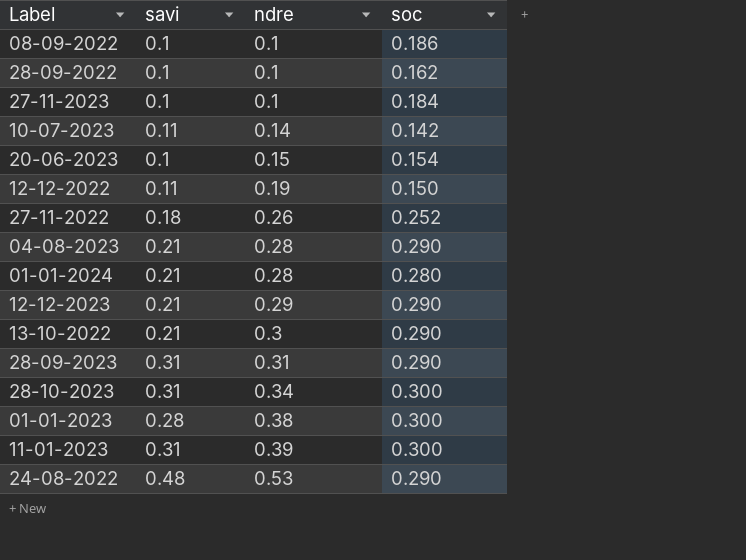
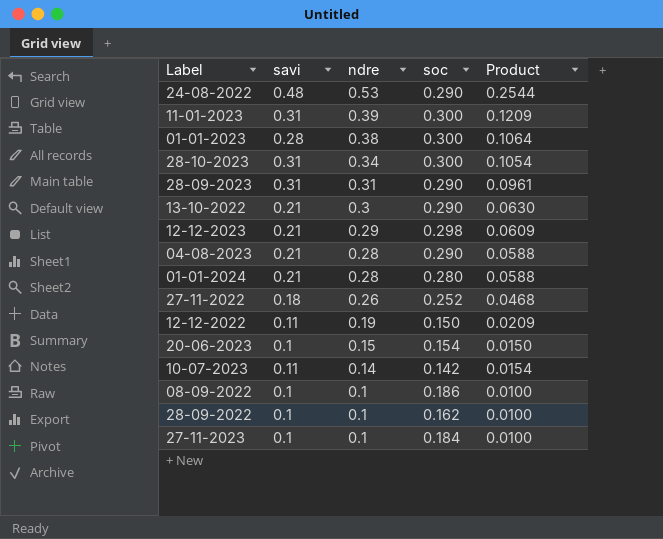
row order: ndre ascending -> ndre descending
column Product | formula: none -> [savi] * [ndre]
12-12-2023 | soc: 0.290 -> 0.298

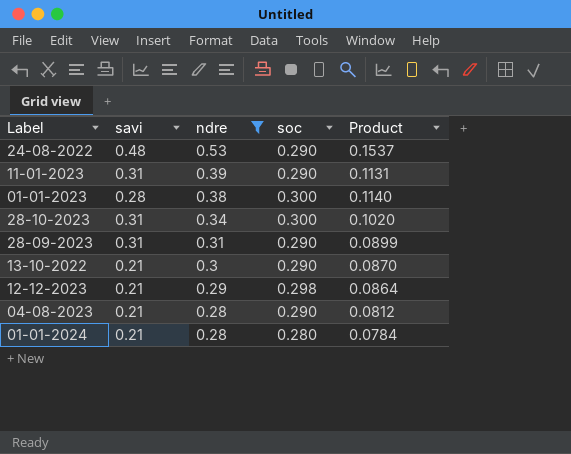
filter: none -> ndre >= 0.28
column Product | formula: [savi] * [ndre] -> [ndre] * [soc]
11-01-2023 | soc: 0.300 -> 0.290

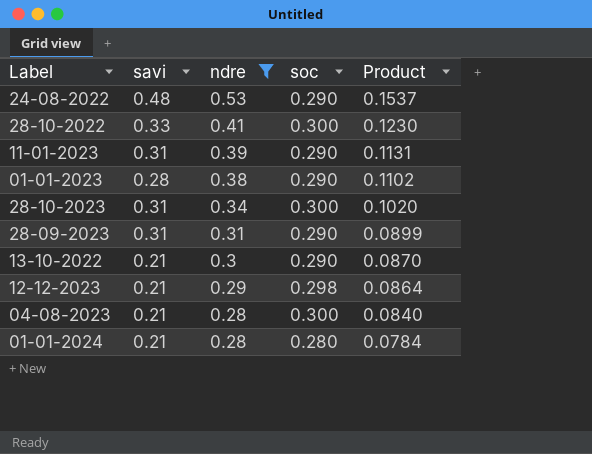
row 28-10-2022: none -> 0.33 | 0.41 | 0.300 | 0.1230
01-01-2023 | soc: 0.300 -> 0.290
01-01-2023 | Product: 0.1140 -> 0.1102
04-08-2023 | soc: 0.290 -> 0.300
04-08-2023 | Product: 0.0812 -> 0.0840

